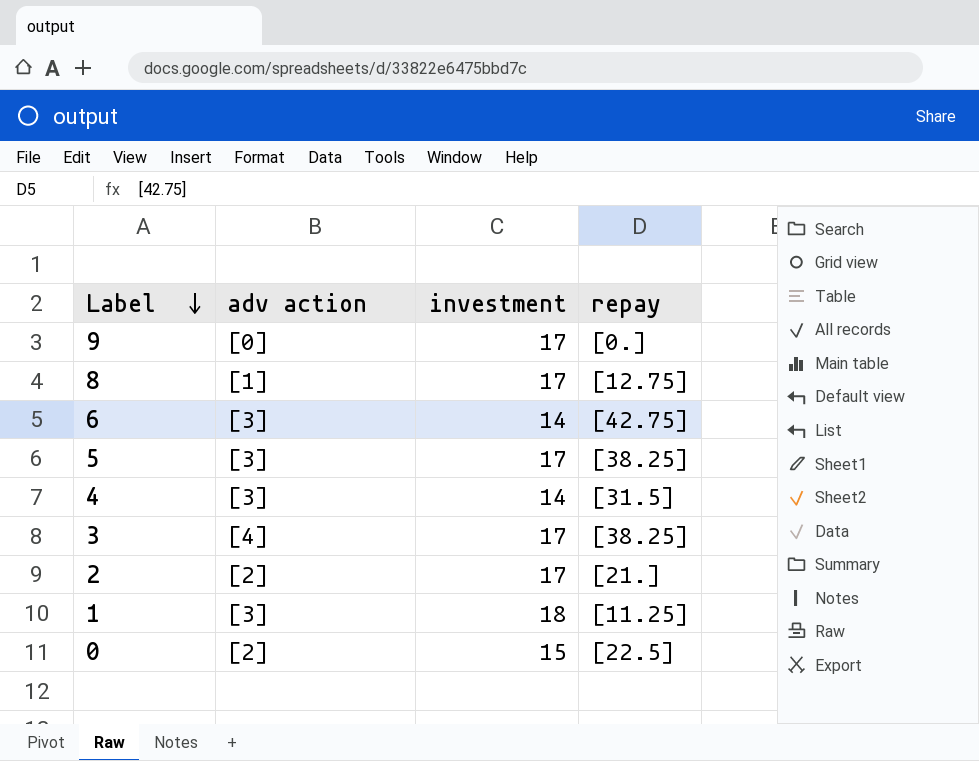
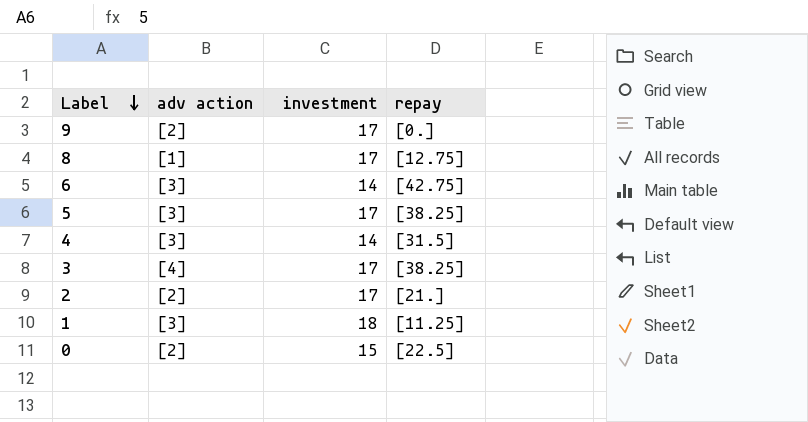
9 | adv action: [0] -> [2]

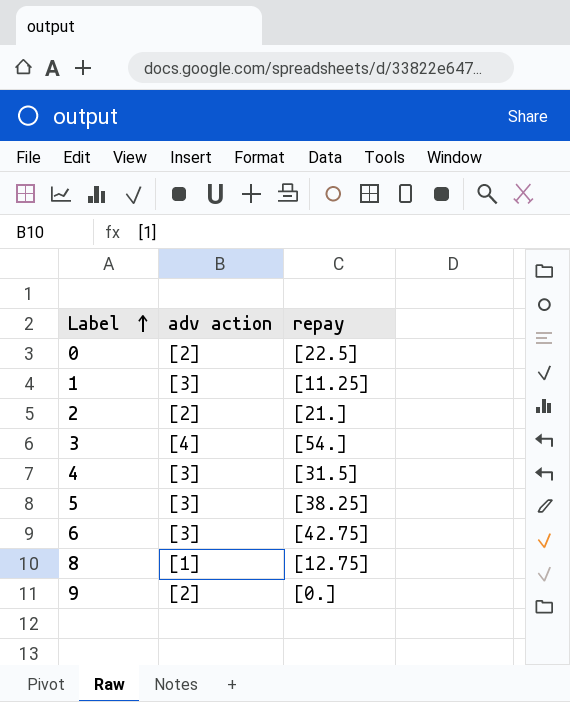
row order: Label descending -> Label ascending
column investment | position: 3 -> none
3 | repay: [38.25] -> [54.]

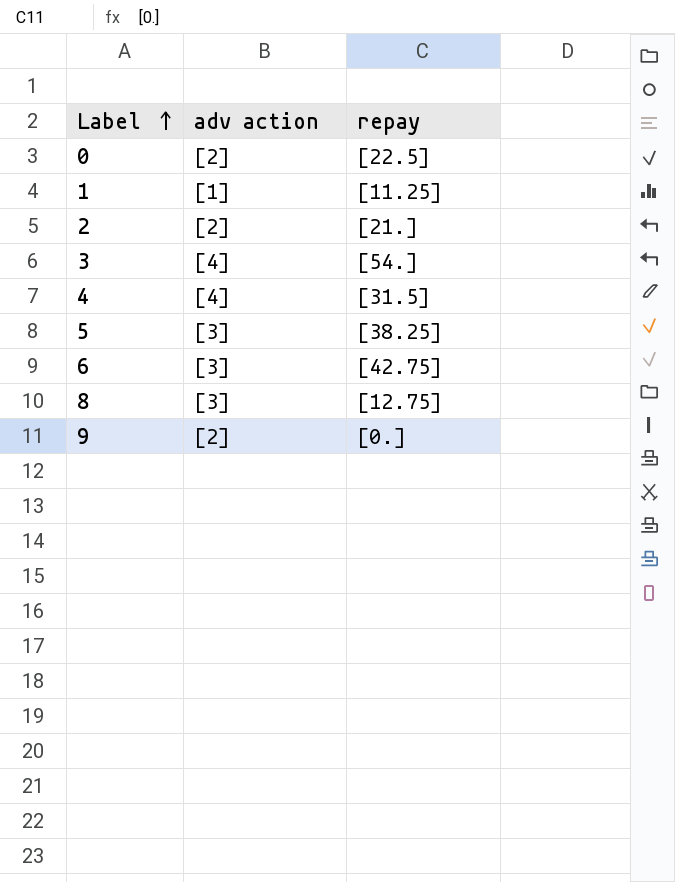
1 | adv action: [3] -> [1]
4 | adv action: [3] -> [4]
8 | adv action: [1] -> [3]

